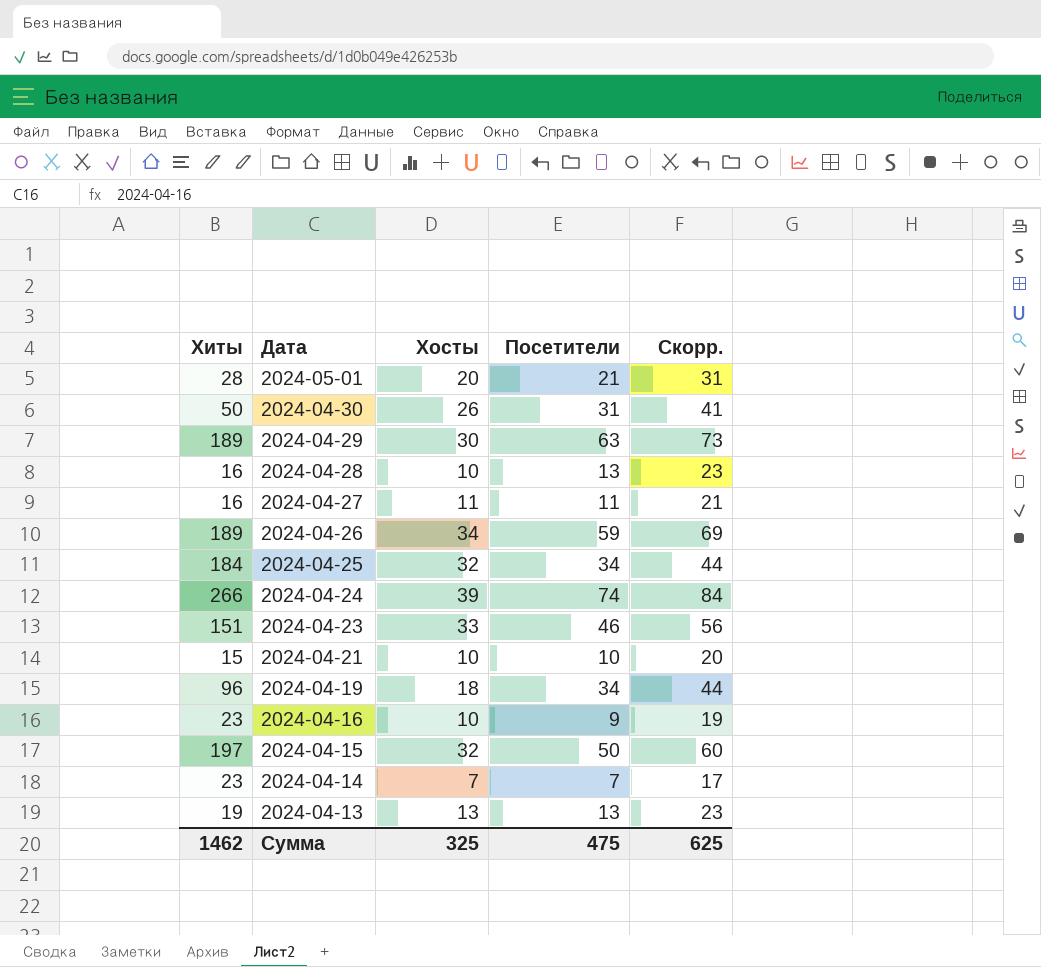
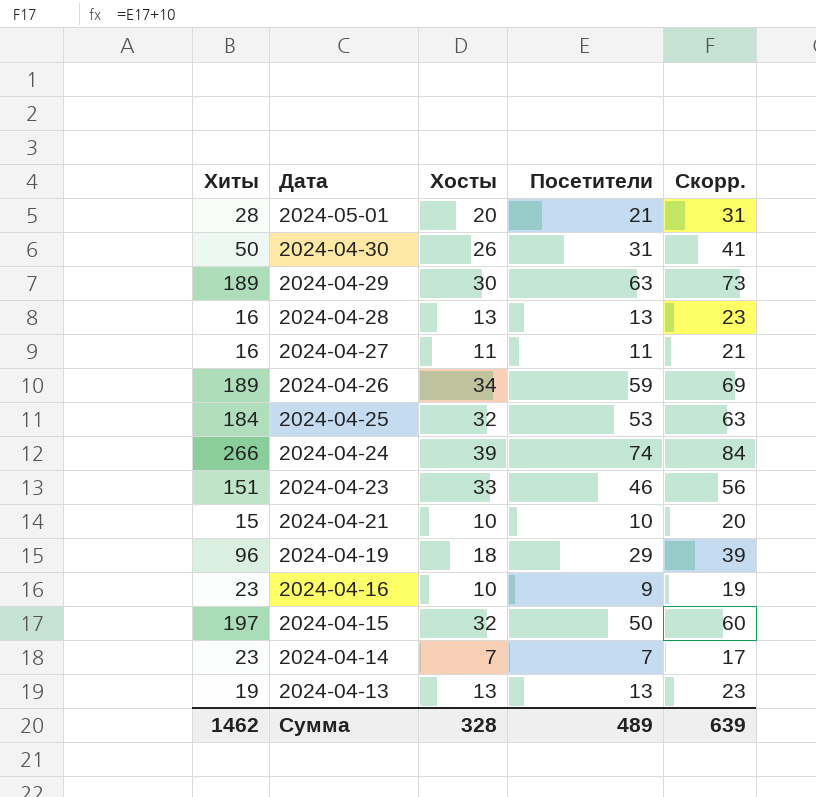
2024-04-28 | Хосты: 10 -> 13
2024-04-25 | Посетители: 34 -> 53
2024-04-25 | Скорр.: 44 -> 63
2024-04-19 | Посетители: 34 -> 29
2024-04-19 | Скорр.: 44 -> 39
Сумма | Хосты: 325 -> 328
Сумма | Посетители: 475 -> 489
Сумма | Скорр.: 625 -> 639

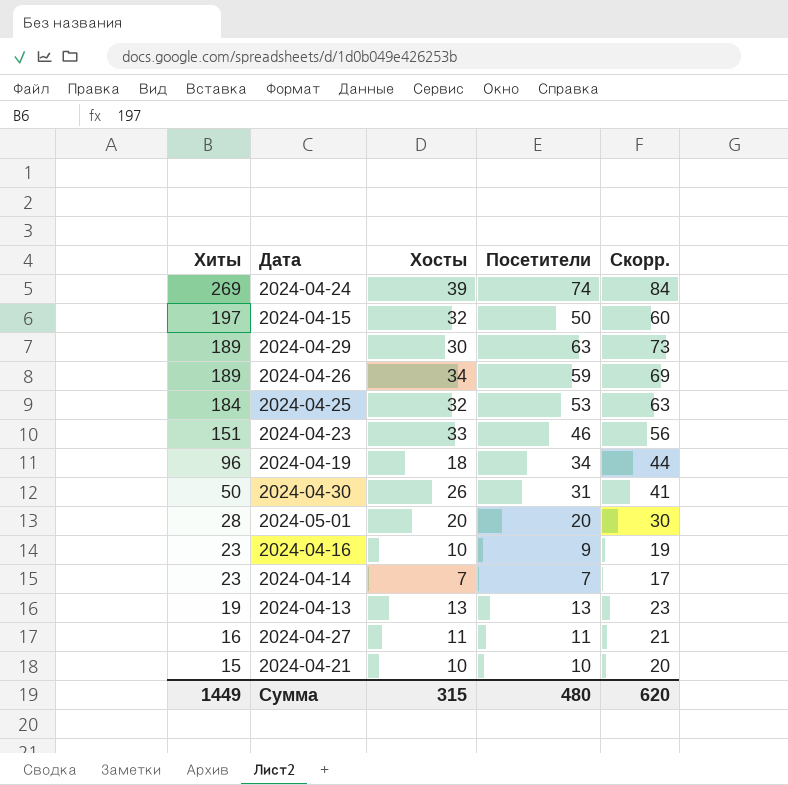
row order: Дата descending -> Хиты descending
row 2024-04-28: 16 | 13 | 13 | 23 -> none
2024-04-24 | Хиты: 266 -> 269
2024-04-19 | Посетители: 29 -> 34
2024-04-19 | Скорр.: 39 -> 44
2024-05-01 | Посетители: 21 -> 20
2024-05-01 | Скорр.: 31 -> 30
Сумма | Хиты: 1462 -> 1449
Сумма | Хосты: 328 -> 315
Сумма | Посетители: 489 -> 480
Сумма | Скорр.: 639 -> 620

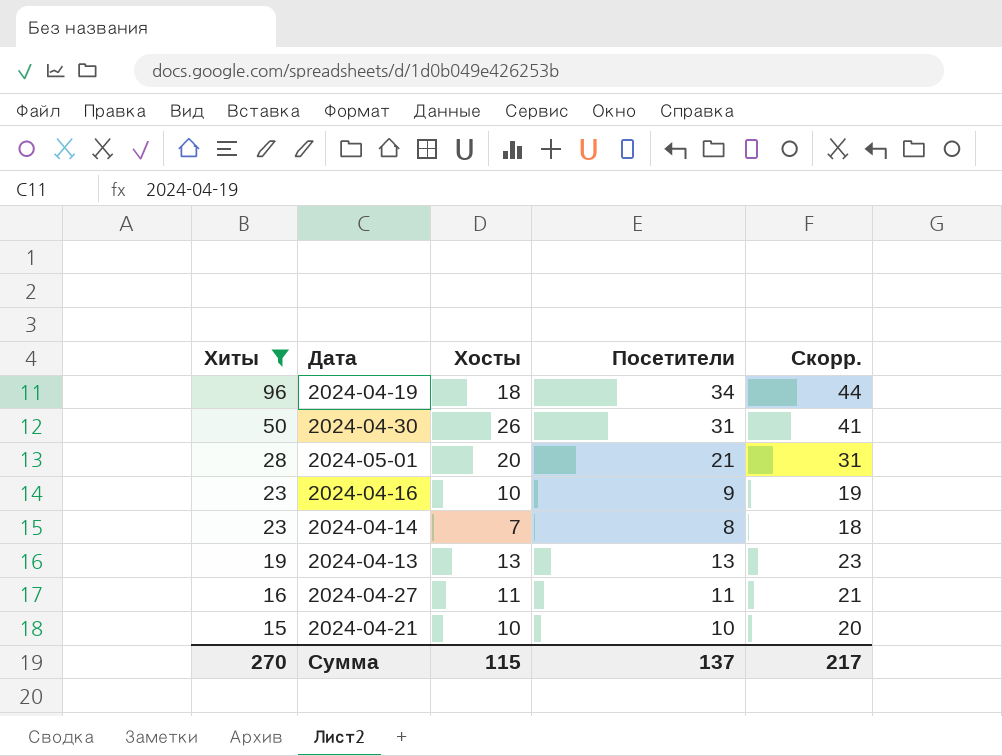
filter: none -> Хиты <= 96
2024-05-01 | Посетители: 20 -> 21
2024-05-01 | Скорр.: 30 -> 31
2024-04-14 | Посетители: 7 -> 8
2024-04-14 | Скорр.: 17 -> 18
Сумма | Хиты: 1449 -> 270
Сумма | Хосты: 315 -> 115
Сумма | Посетители: 480 -> 137
Сумма | Скорр.: 620 -> 217

